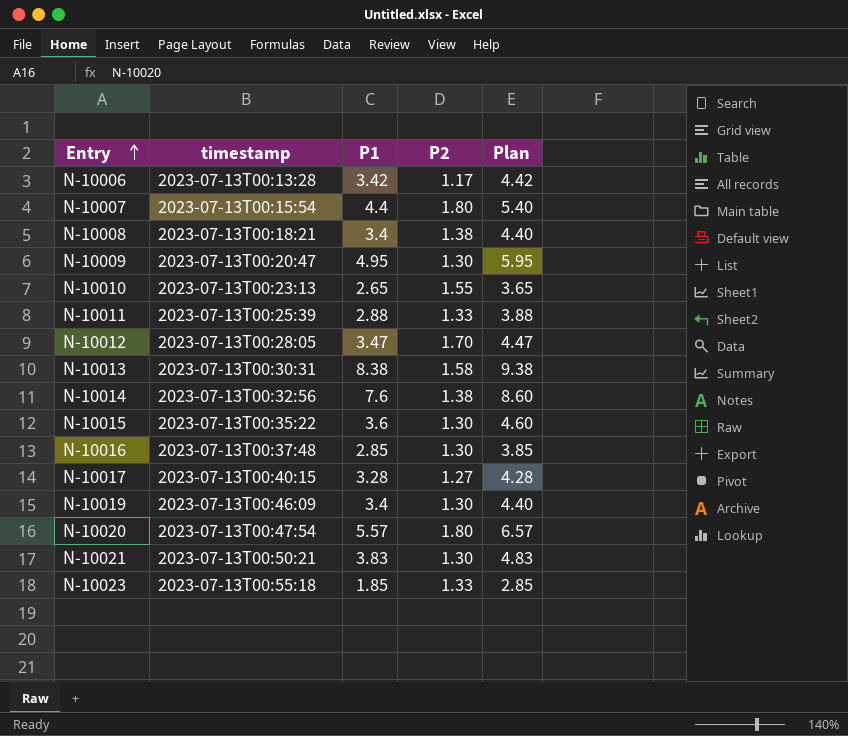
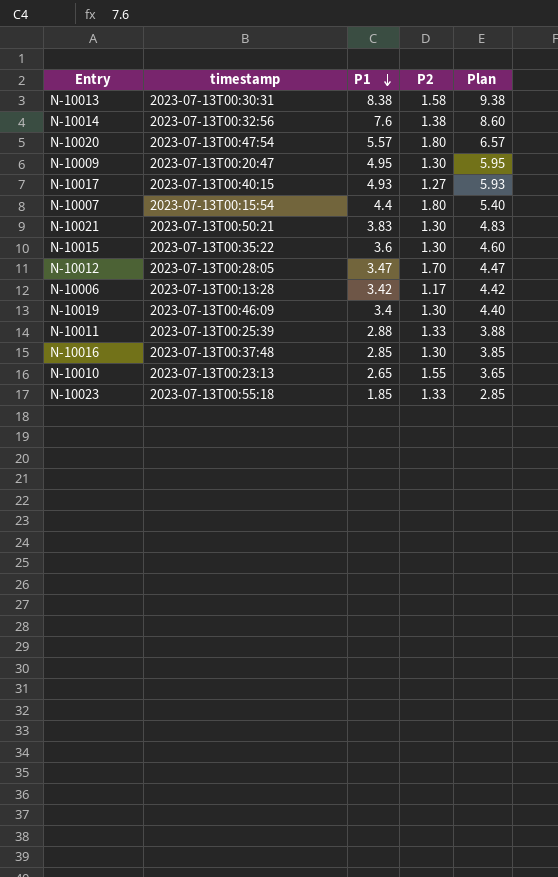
row order: Entry ascending -> P1 descending
row N-10008: 2023-07-13T00:18:21 | 3.4 | 1.38 | 4.40 -> none
N-10017 | P1: 3.28 -> 4.93
N-10017 | Plan: 4.28 -> 5.93

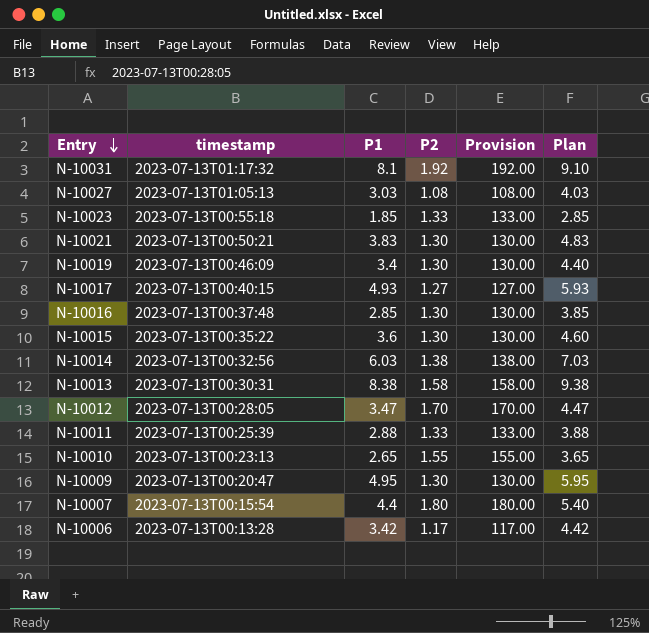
row order: P1 descending -> Entry descending
column Provision | formula: none -> [P2] * 100
row N-10020: 2023-07-13T00:47:54 | 5.57 | 1.80 | 6.57 -> none
row N-10031: none -> 2023-07-13T01:17:32 | 8.1 | 1.92 | 192.00 | 9.10
row N-10027: none -> 2023-07-13T01:05:13 | 3.03 | 1.08 | 108.00 | 4.03
N-10014 | P1: 7.6 -> 6.03
N-10014 | Plan: 8.60 -> 7.03

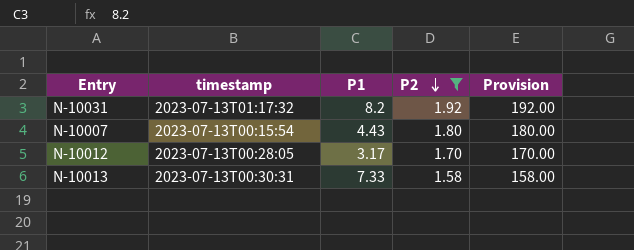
filter: none -> P2 >= 1.58
row order: Entry descending -> P2 descending
column Plan | formula: [P1] + 1 -> none
N-10031 | P1: 8.1 -> 8.2
N-10007 | P1: 4.4 -> 4.43
N-10012 | P1: 3.47 -> 3.17
N-10013 | P1: 8.38 -> 7.33

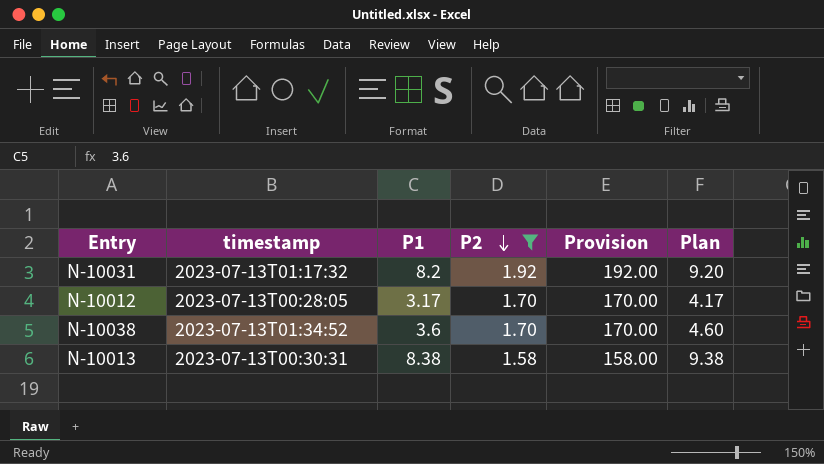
column Plan | formula: none -> [P1] + 1
row N-10007: 2023-07-13T00:15:54 | 4.43 | 1.80 | 180.00 -> none
row N-10038: none -> 2023-07-13T01:34:52 | 3.6 | 1.70 | 170.00 | 4.60
N-10013 | P1: 7.33 -> 8.38

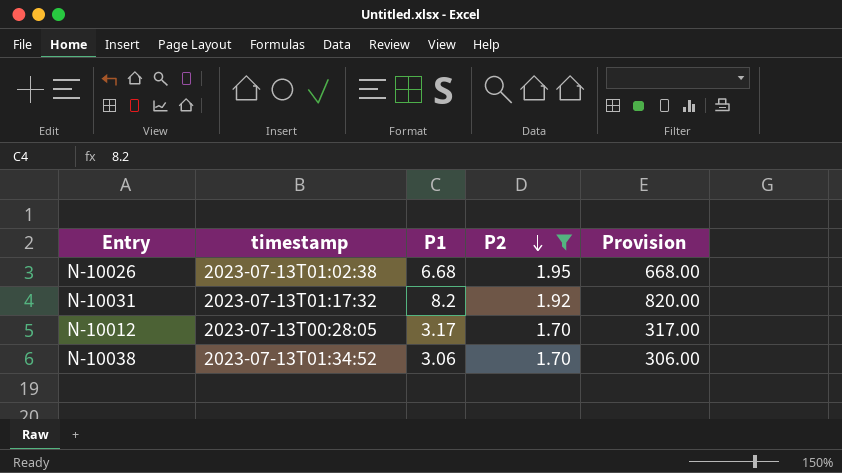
column Plan | formula: [P1] + 1 -> none
column Provision | formula: [P2] * 100 -> [P1] * 100
row N-10013: 2023-07-13T00:30:31 | 8.38 | 1.58 | 158.00 | 9.38 -> none
row N-10026: none -> 2023-07-13T01:02:38 | 6.68 | 1.95 | 668.00
N-10038 | P1: 3.6 -> 3.06

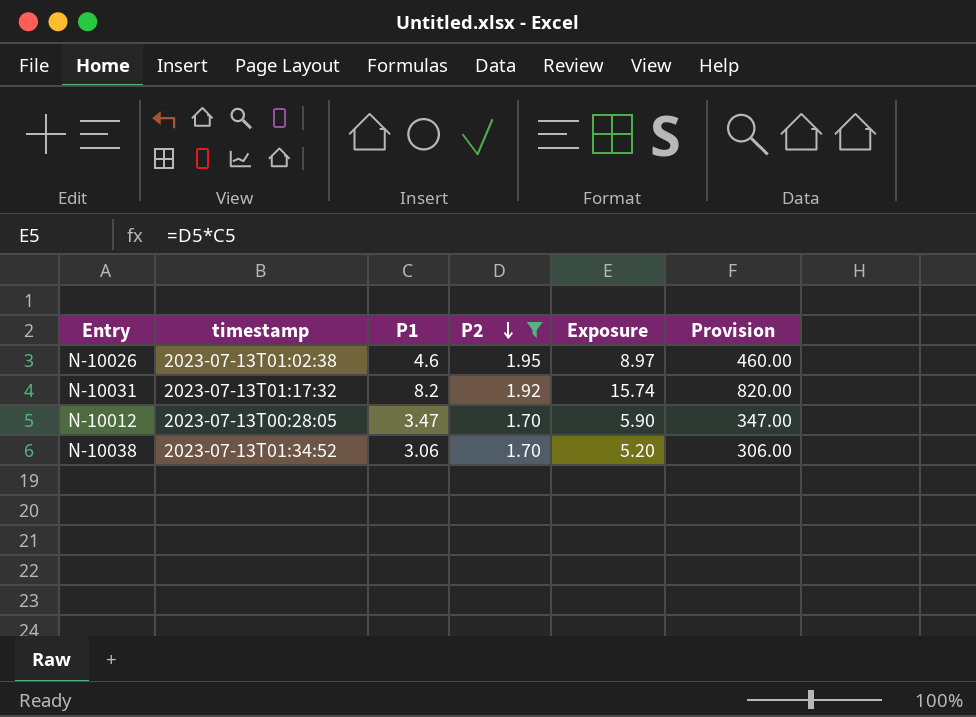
column Exposure | formula: none -> [P1] * [P2]
N-10026 | P1: 6.68 -> 4.6
N-10026 | Provision: 668.00 -> 460.00
N-10012 | P1: 3.17 -> 3.47
N-10012 | Provision: 317.00 -> 347.00

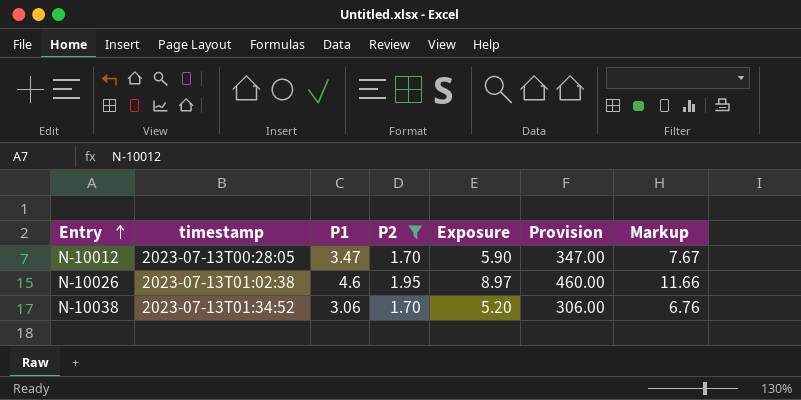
row order: P2 descending -> Entry ascending
column Markup | formula: none -> [Exposure] * 1.3
row N-10031: 2023-07-13T01:17:32 | 8.2 | 1.92 | 15.74 | 820.00 -> none

